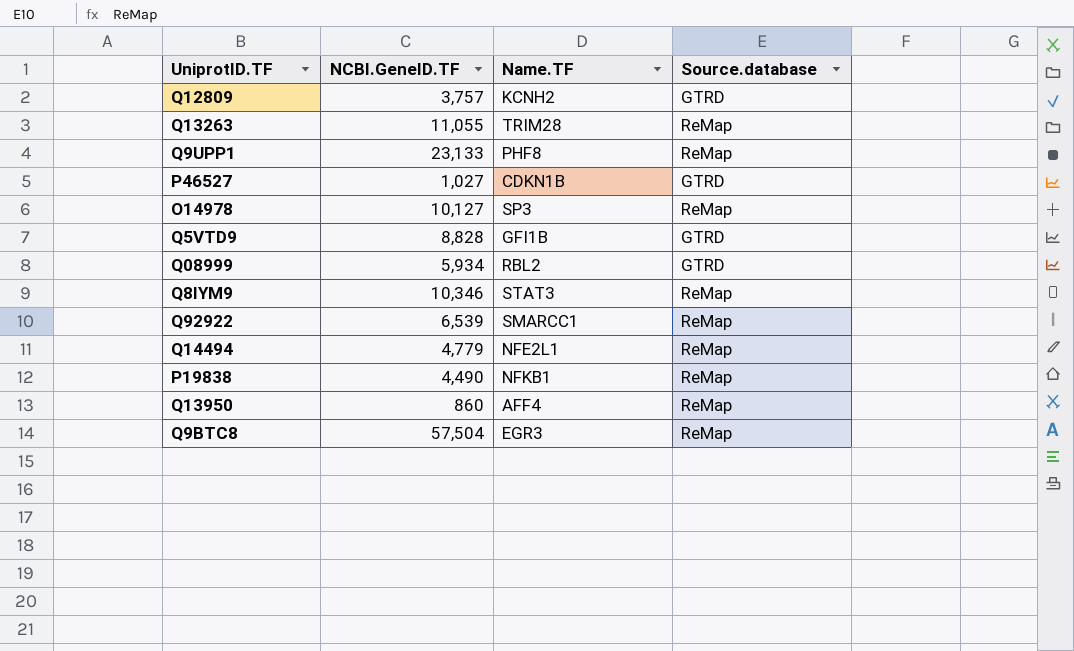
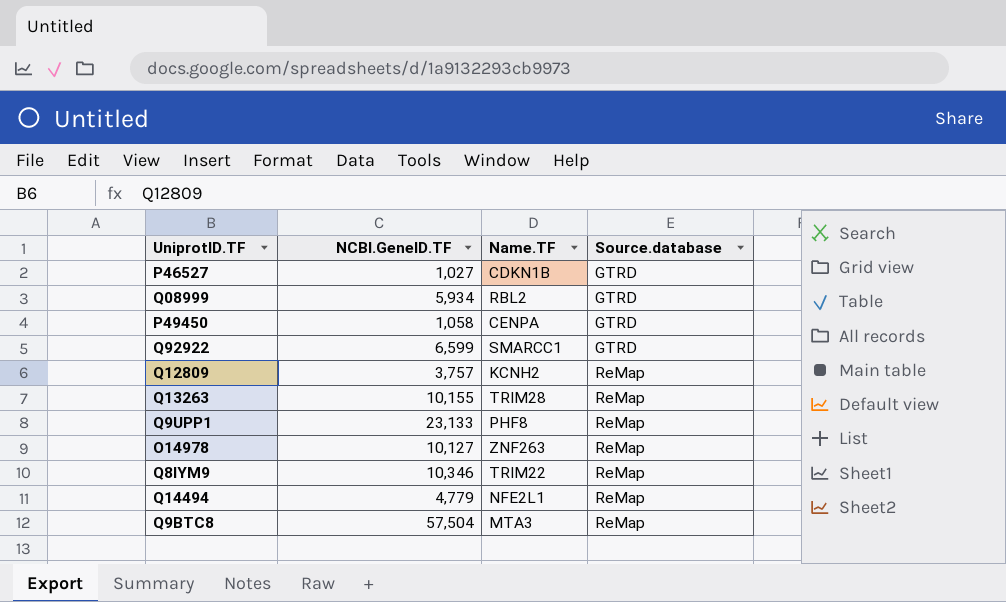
row order: none -> Source.database ascending
row Q5VTD9: 8,828 | GFI1B | GTRD -> none
row P19838: 4,490 | NFKB1 | ReMap -> none
row Q13950: 860 | AFF4 | ReMap -> none
row P49450: none -> 1,058 | CENPA | GTRD
Q92922 | NCBI.GeneID.TF: 6,539 -> 6,599
Q92922 | Source.database: ReMap -> GTRD
Q12809 | Source.database: GTRD -> ReMap
Q13263 | NCBI.GeneID.TF: 11,055 -> 10,155
O14978 | Name.TF: SP3 -> ZNF263
Q8IYM9 | Name.TF: STAT3 -> TRIM22
Q9BTC8 | Name.TF: EGR3 -> MTA3

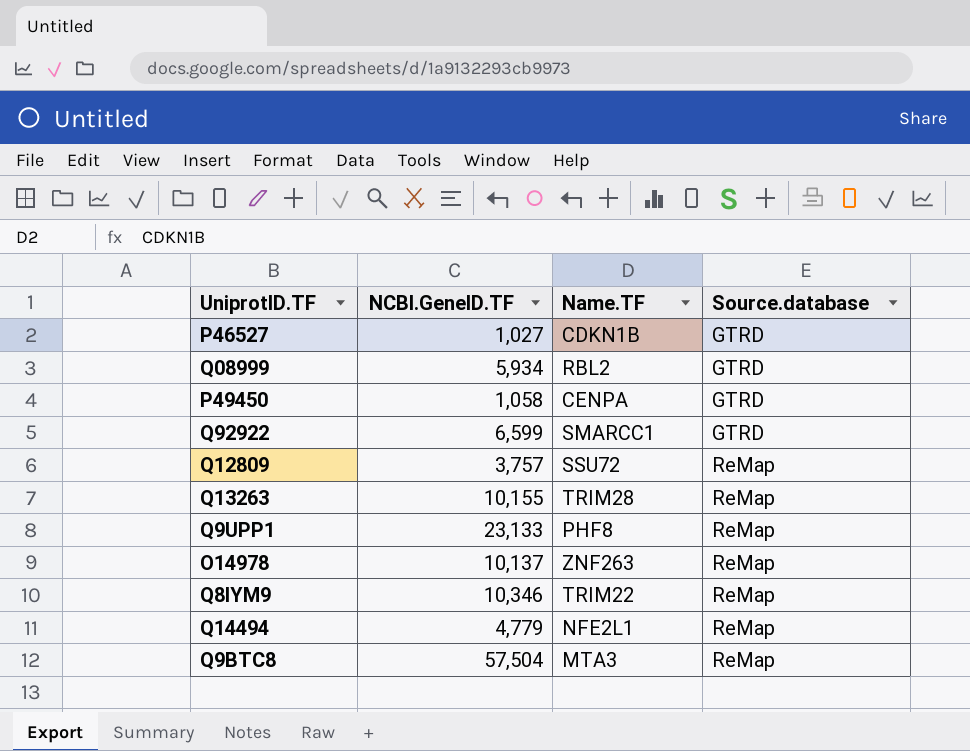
Q12809 | Name.TF: KCNH2 -> SSU72
O14978 | NCBI.GeneID.TF: 10,127 -> 10,137

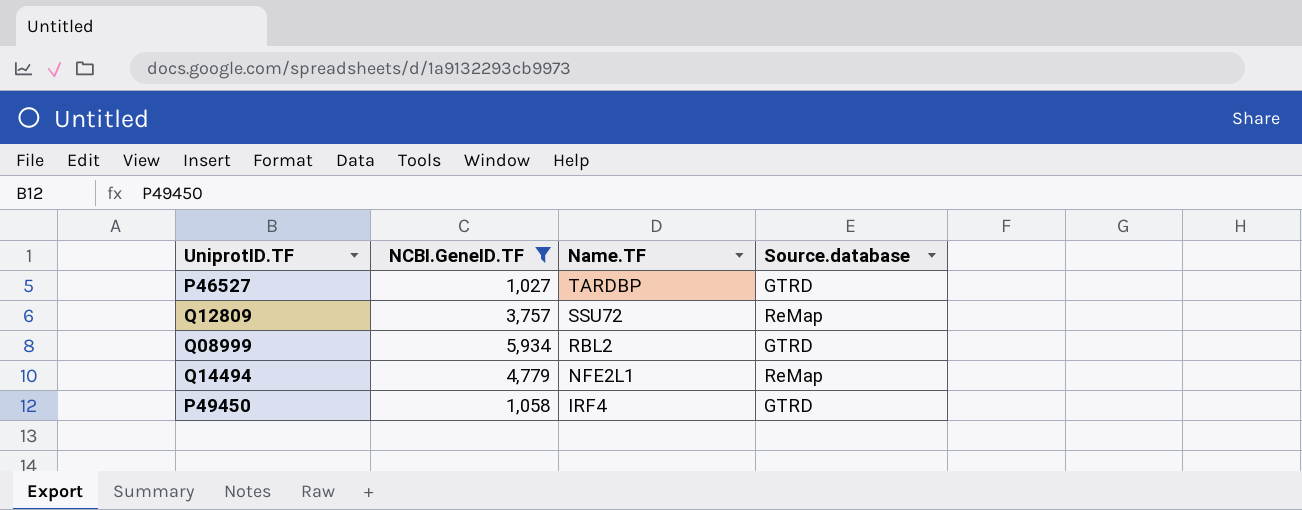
filter: none -> NCBI.GeneID.TF <= 5,934
row order: Source.database ascending -> Name.TF descending
P46527 | Name.TF: CDKN1B -> TARDBP
P49450 | Name.TF: CENPA -> IRF4

